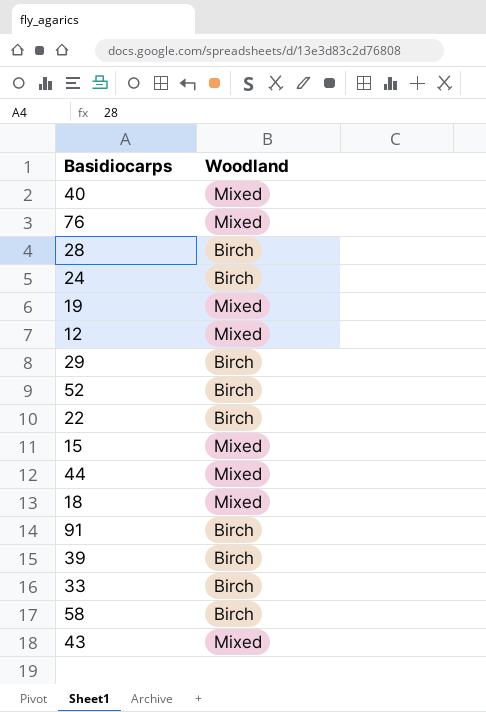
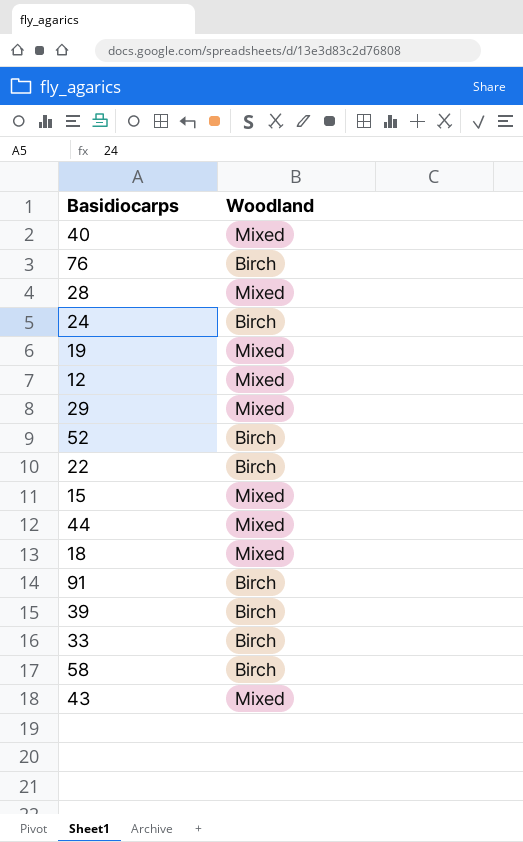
76 | Woodland: Mixed -> Birch
28 | Woodland: Birch -> Mixed
29 | Woodland: Birch -> Mixed

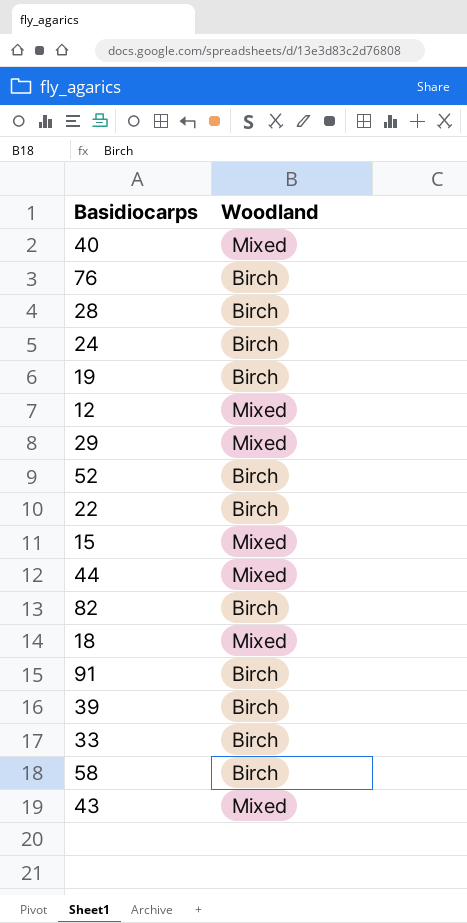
28 | Woodland: Mixed -> Birch
19 | Woodland: Mixed -> Birch
row 82: none -> Birch

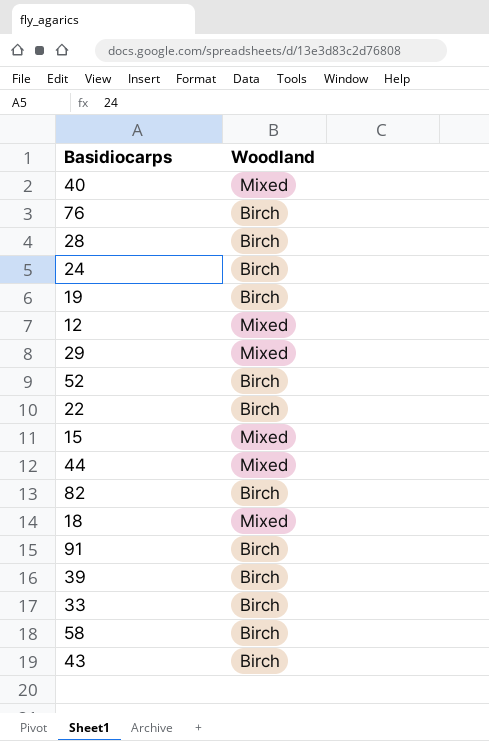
43 | Woodland: Mixed -> Birch

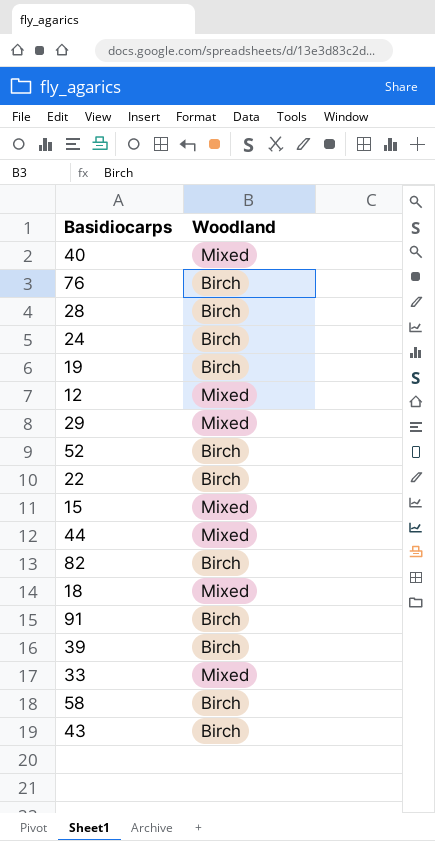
33 | Woodland: Birch -> Mixed

